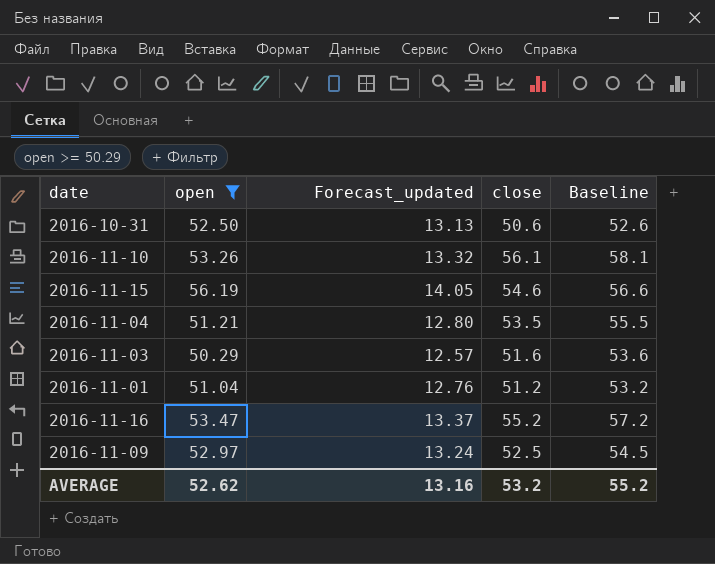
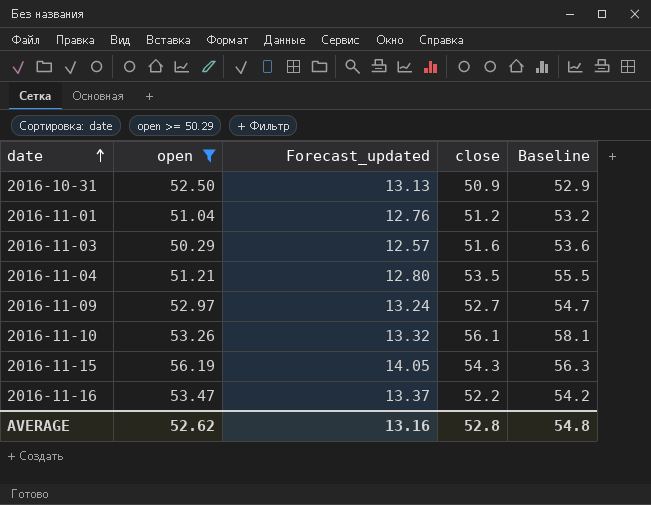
row order: none -> date ascending
2016-10-31 | close: 50.6 -> 50.9
2016-10-31 | Baseline: 52.6 -> 52.9
2016-11-09 | close: 52.5 -> 52.7
2016-11-09 | Baseline: 54.5 -> 54.7
2016-11-15 | close: 54.6 -> 54.3
2016-11-15 | Baseline: 56.6 -> 56.3
2016-11-16 | close: 55.2 -> 52.2
2016-11-16 | Baseline: 57.2 -> 54.2
AVERAGE | close: 53.2 -> 52.8
AVERAGE | Baseline: 55.2 -> 54.8

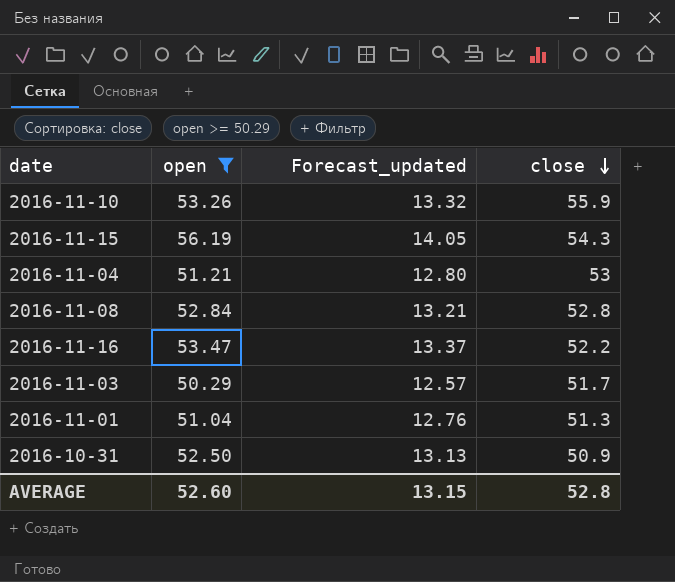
row order: date ascending -> close descending
column Baseline | formula: [close] + 2 -> none
row 2016-11-09: 52.97 | 13.24 | 52.7 | 54.7 -> none
2016-11-10 | close: 56.1 -> 55.9
2016-11-04 | close: 53.5 -> 53
row 2016-11-08: none -> 52.84 | 13.21 | 52.8
2016-11-03 | close: 51.6 -> 51.7
2016-11-01 | close: 51.2 -> 51.3
AVERAGE | open: 52.62 -> 52.60
AVERAGE | Forecast_updated: 13.16 -> 13.15

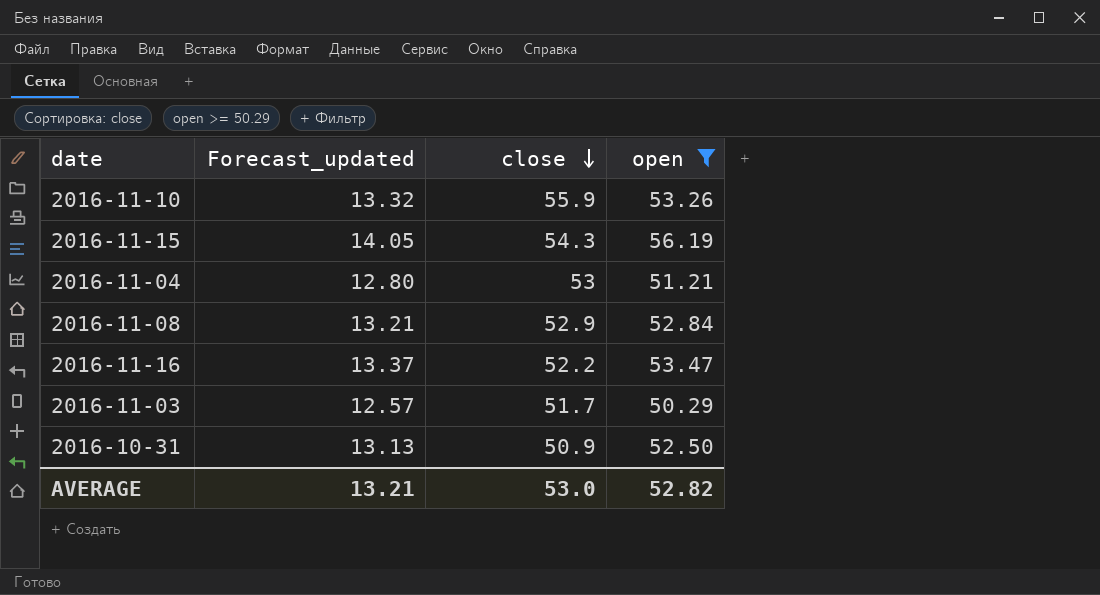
column open | position: 2 -> 4
row 2016-11-01: 51.04 | 12.76 | 51.3 -> none
2016-11-08 | close: 52.8 -> 52.9
AVERAGE | Forecast_updated: 13.15 -> 13.21
AVERAGE | close: 52.8 -> 53.0
AVERAGE | open: 52.60 -> 52.82

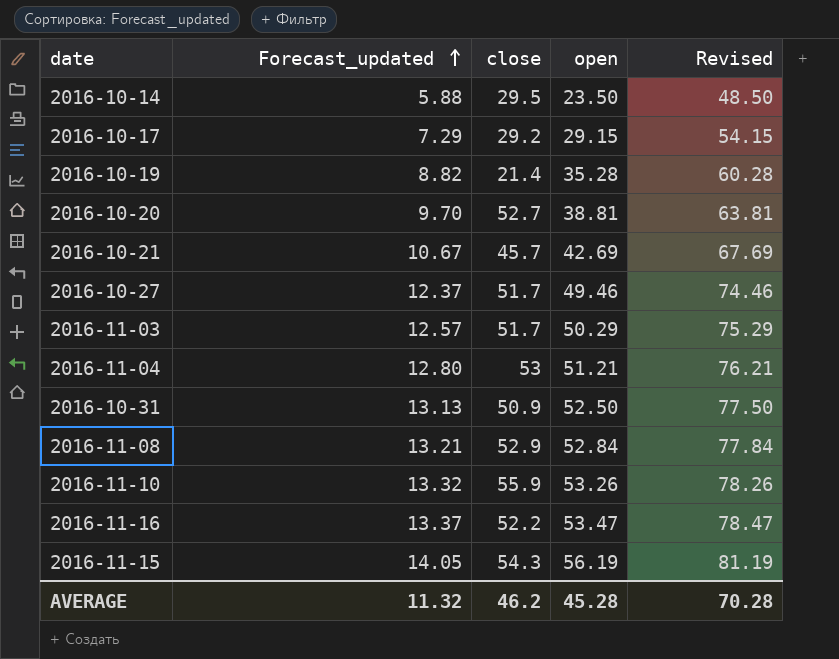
filter: open >= 50.29 -> none
row order: close descending -> Forecast_updated ascending
column Revised | formula: none -> [open] + 25
AVERAGE | Forecast_updated: 13.21 -> 11.32
AVERAGE | close: 53.0 -> 46.2
AVERAGE | open: 52.82 -> 45.28

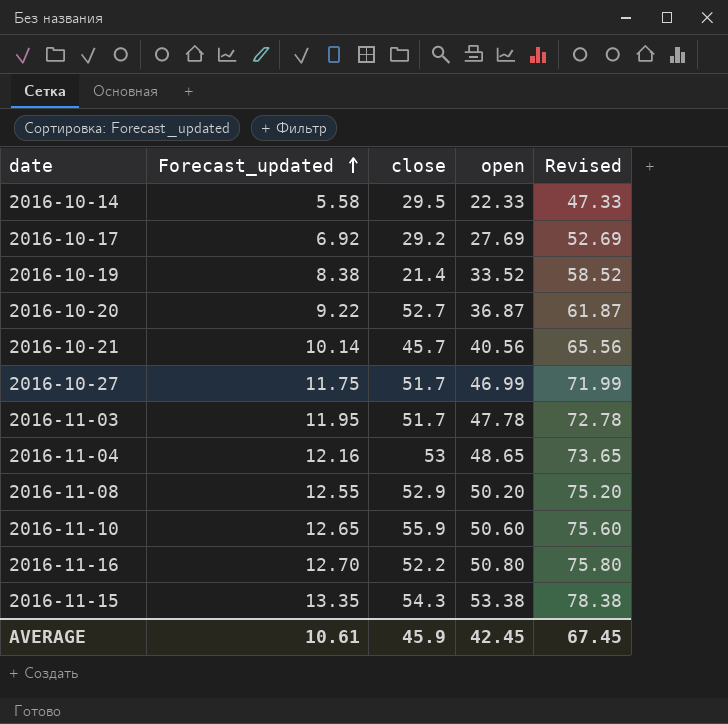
row 2016-10-31: 13.13 | 50.9 | 52.50 | 77.50 -> none
2016-10-14 | Forecast_updated: 5.88 -> 5.58
2016-10-14 | open: 23.50 -> 22.33
2016-10-14 | Revised: 48.50 -> 47.33
2016-10-17 | Forecast_updated: 7.29 -> 6.92
2016-10-17 | open: 29.15 -> 27.69
2016-10-17 | Revised: 54.15 -> 52.69
2016-10-19 | Forecast_updated: 8.82 -> 8.38
2016-10-19 | open: 35.28 -> 33.52
2016-10-19 | Revised: 60.28 -> 58.52
2016-10-20 | Forecast_updated: 9.70 -> 9.22
2016-10-20 | open: 38.81 -> 36.87
2016-10-20 | Revised: 63.81 -> 61.87
2016-10-21 | Forecast_updated: 10.67 -> 10.14
2016-10-21 | open: 42.69 -> 40.56
2016-10-21 | Revised: 67.69 -> 65.56
2016-10-27 | Forecast_updated: 12.37 -> 11.75
2016-10-27 | open: 49.46 -> 46.99
2016-10-27 | Revised: 74.46 -> 71.99
2016-11-03 | Forecast_updated: 12.57 -> 11.95
2016-11-03 | open: 50.29 -> 47.78
2016-11-03 | Revised: 75.29 -> 72.78
2016-11-04 | Forecast_updated: 12.80 -> 12.16
2016-11-04 | open: 51.21 -> 48.65
2016-11-04 | Revised: 76.21 -> 73.65
2016-11-08 | Forecast_updated: 13.21 -> 12.55
2016-11-08 | open: 52.84 -> 50.20
2016-11-08 | Revised: 77.84 -> 75.20
2016-11-10 | Forecast_updated: 13.32 -> 12.65
2016-11-10 | open: 53.26 -> 50.60
2016-11-10 | Revised: 78.26 -> 75.60
2016-11-16 | Forecast_updated: 13.37 -> 12.70
2016-11-16 | open: 53.47 -> 50.80
2016-11-16 | Revised: 78.47 -> 75.80
2016-11-15 | Forecast_updated: 14.05 -> 13.35
2016-11-15 | open: 56.19 -> 53.38
2016-11-15 | Revised: 81.19 -> 78.38
AVERAGE | Forecast_updated: 11.32 -> 10.61
AVERAGE | close: 46.2 -> 45.9
AVERAGE | open: 45.28 -> 42.45
AVERAGE | Revised: 70.28 -> 67.45

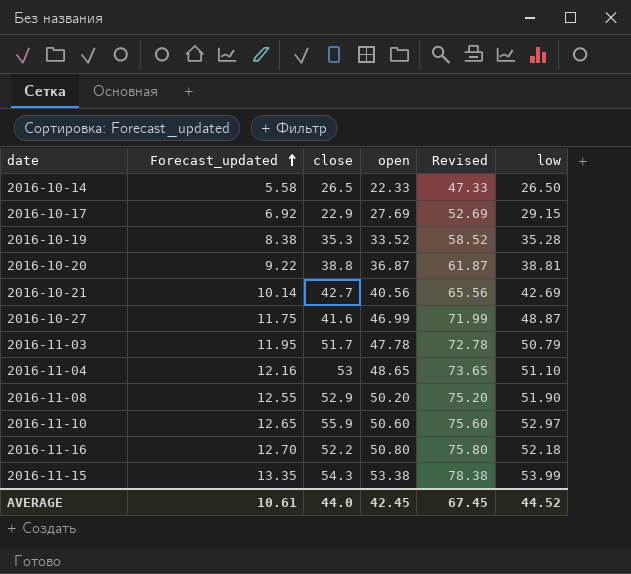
column low | position: none -> 6
2016-10-14 | close: 29.5 -> 26.5
2016-10-17 | close: 29.2 -> 22.9
2016-10-19 | close: 21.4 -> 35.3
2016-10-20 | close: 52.7 -> 38.8
2016-10-21 | close: 45.7 -> 42.7
2016-10-27 | close: 51.7 -> 41.6
AVERAGE | close: 45.9 -> 44.0

